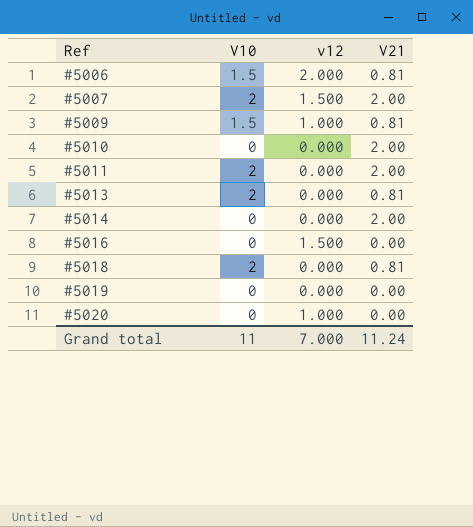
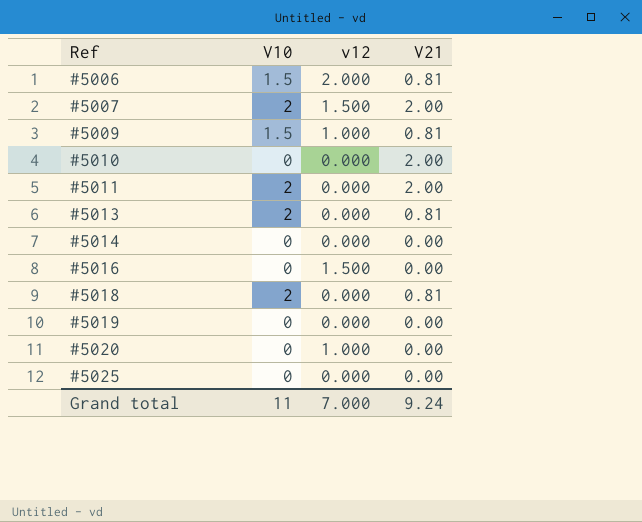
#5014 | V21: 2.00 -> 0.00
row #5025: none -> 0 | 0.000 | 0.00
Grand total | V21: 11.24 -> 9.24

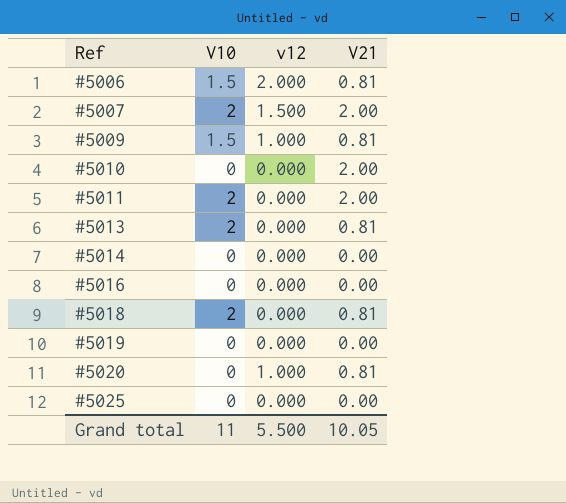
#5016 | v12: 1.500 -> 0.000
#5020 | V21: 0.00 -> 0.81
Grand total | v12: 7.000 -> 5.500
Grand total | V21: 9.24 -> 10.05

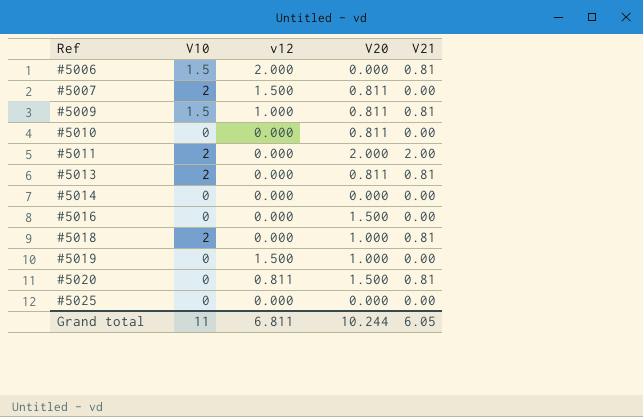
column V20 | position: none -> 4
#5007 | V21: 2.00 -> 0.00
#5010 | V21: 2.00 -> 0.00
#5019 | v12: 0.000 -> 1.500
#5020 | v12: 1.000 -> 0.811
Grand total | v12: 5.500 -> 6.811
Grand total | V21: 10.05 -> 6.05

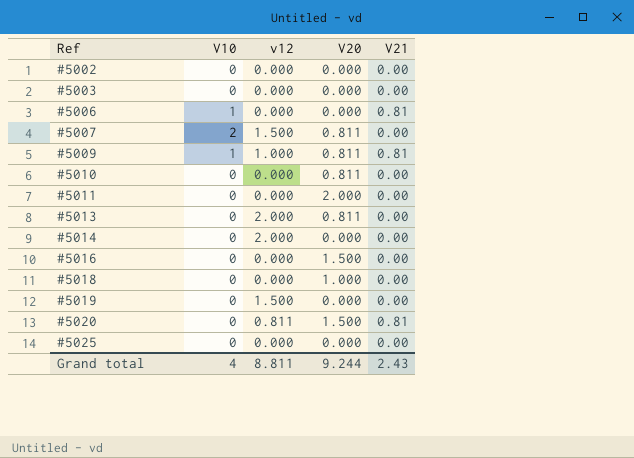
row #5002: none -> 0 | 0.000 | 0.000 | 0.00
row #5003: none -> 0 | 0.000 | 0.000 | 0.00
#5006 | V10: 1.5 -> 1
#5006 | v12: 2.000 -> 0.000
#5009 | V10: 1.5 -> 1
#5011 | V10: 2 -> 0
#5011 | V21: 2.00 -> 0.00
#5013 | V10: 2 -> 0
#5013 | v12: 0.000 -> 2.000
#5013 | V21: 0.81 -> 0.00
#5014 | v12: 0.000 -> 2.000
#5018 | V10: 2 -> 0
#5018 | V21: 0.81 -> 0.00
#5019 | V20: 1.000 -> 0.000
Grand total | V10: 11 -> 4
Grand total | v12: 6.811 -> 8.811
Grand total | V20: 10.244 -> 9.244
Grand total | V21: 6.05 -> 2.43

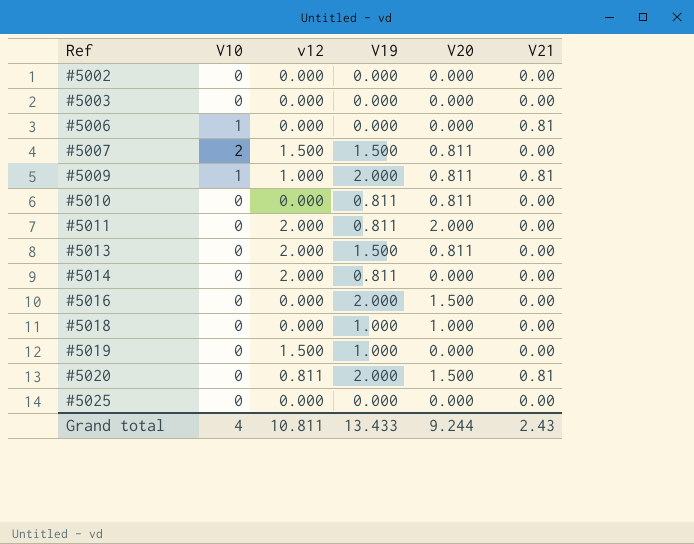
column V19 | position: none -> 4
#5011 | v12: 0.000 -> 2.000
Grand total | v12: 8.811 -> 10.811

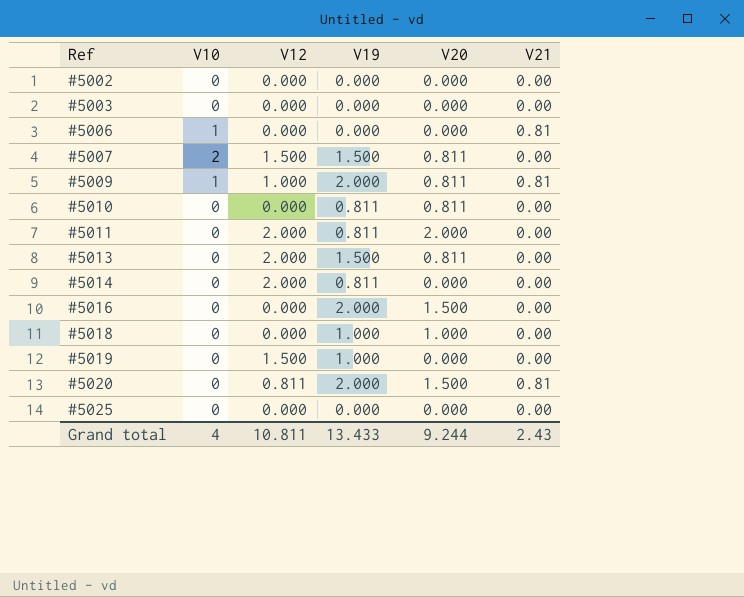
column name: v12 -> V12

